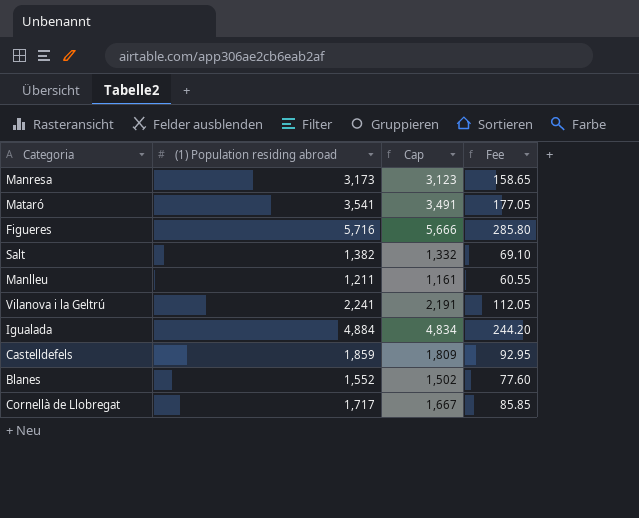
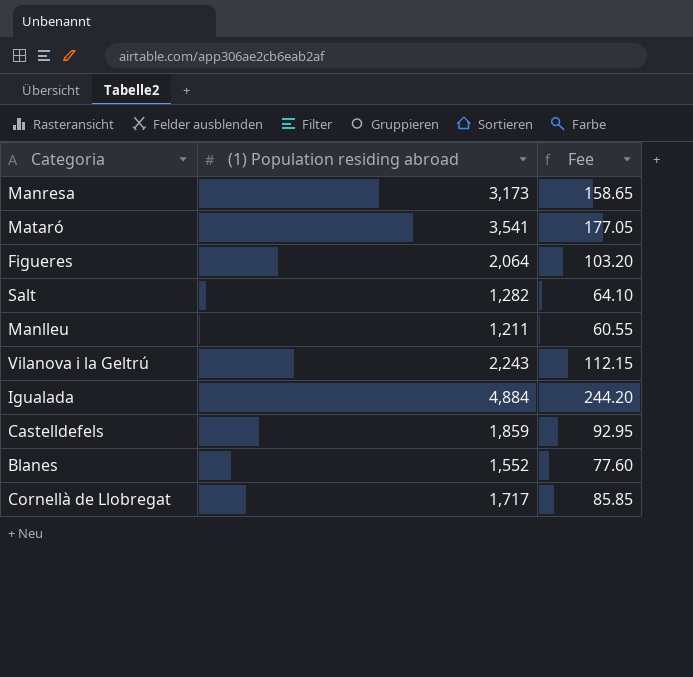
column Cap | formula: [(1) Population residing abroad] - 50 -> none
Figueres | (1) Population residing abroad: 5,716 -> 2,064
Figueres | Fee: 285.80 -> 103.20
Salt | (1) Population residing abroad: 1,382 -> 1,282
Salt | Fee: 69.10 -> 64.10
Vilanova i la Geltrú | (1) Population residing abroad: 2,241 -> 2,243
Vilanova i la Geltrú | Fee: 112.05 -> 112.15

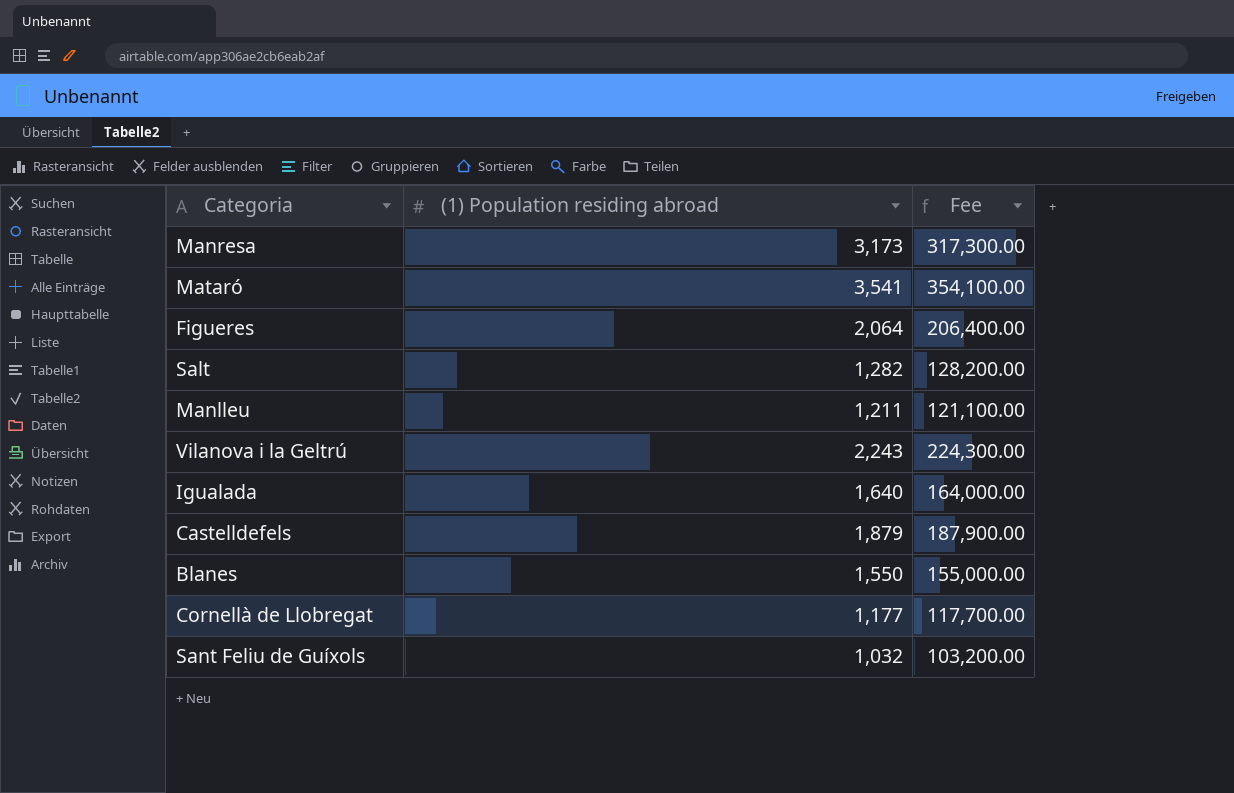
column Fee | formula: [(1) Population residing abroad] * 0.05 -> [(1) Population residing abroad] * 100
Igualada | (1) Population residing abroad: 4,884 -> 1,640
Castelldefels | (1) Population residing abroad: 1,859 -> 1,879
Blanes | (1) Population residing abroad: 1,552 -> 1,550
Cornellà de Llobregat | (1) Population residing abroad: 1,717 -> 1,177
row Sant Feliu de Guíxols: none -> 1,032 | 103,200.00

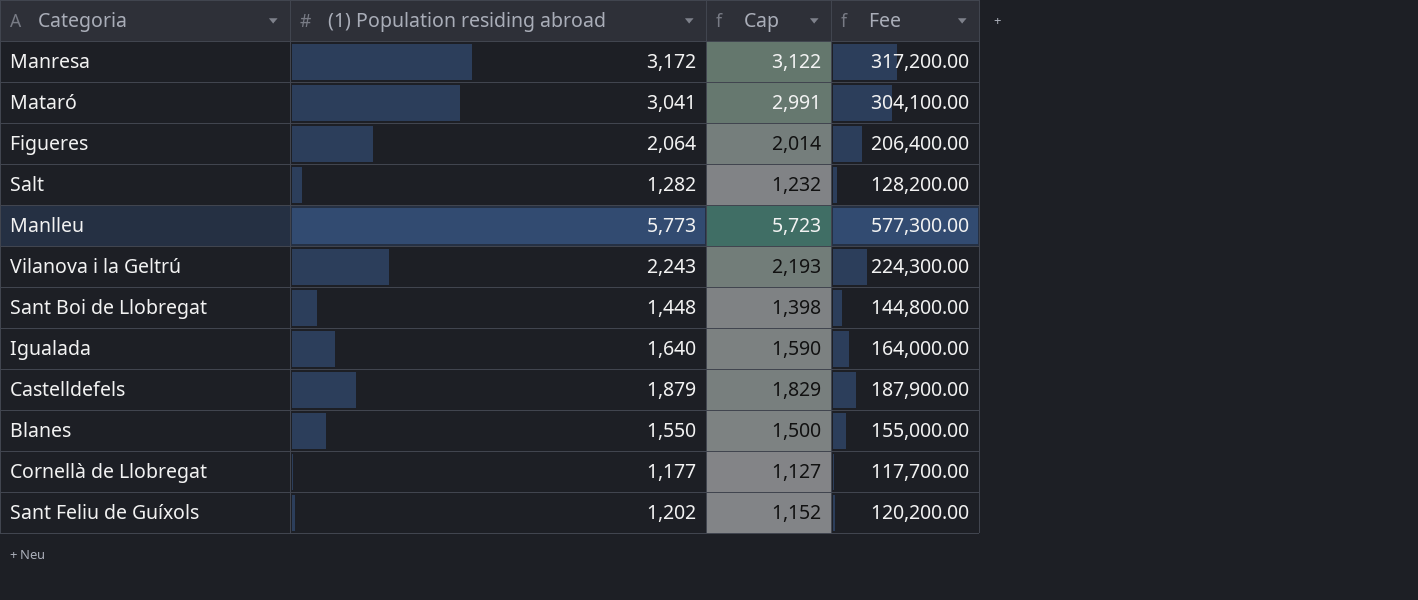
column Cap | formula: none -> [(1) Population residing abroad] - 50
Manresa | (1) Population residing abroad: 3,173 -> 3,172
Manresa | Fee: 317,300.00 -> 317,200.00
Mataró | (1) Population residing abroad: 3,541 -> 3,041
Mataró | Fee: 354,100.00 -> 304,100.00
Manlleu | (1) Population residing abroad: 1,211 -> 5,773
Manlleu | Fee: 121,100.00 -> 577,300.00
row Sant Boi de Llobregat: none -> 1,448 | 1,398 | 144,800.00
Sant Feliu de Guíxols | (1) Population residing abroad: 1,032 -> 1,202
Sant Feliu de Guíxols | Fee: 103,200.00 -> 120,200.00

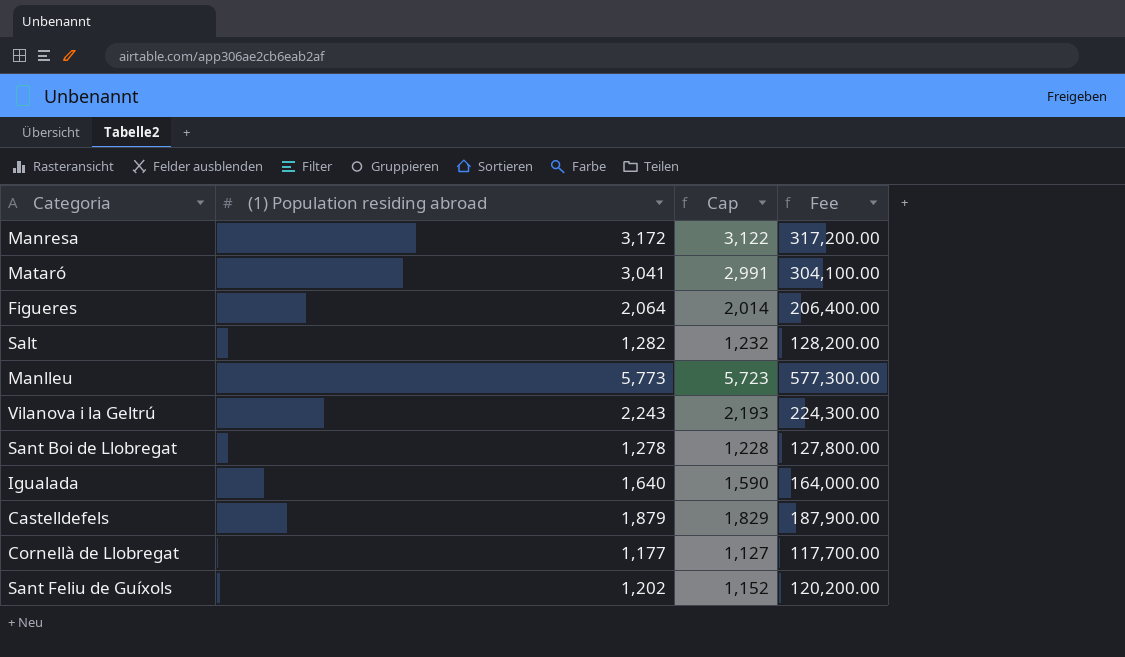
row Blanes: 1,550 | 1,500 | 155,000.00 -> none
Sant Boi de Llobregat | (1) Population residing abroad: 1,448 -> 1,278
Sant Boi de Llobregat | Cap: 1,398 -> 1,228
Sant Boi de Llobregat | Fee: 144,800.00 -> 127,800.00

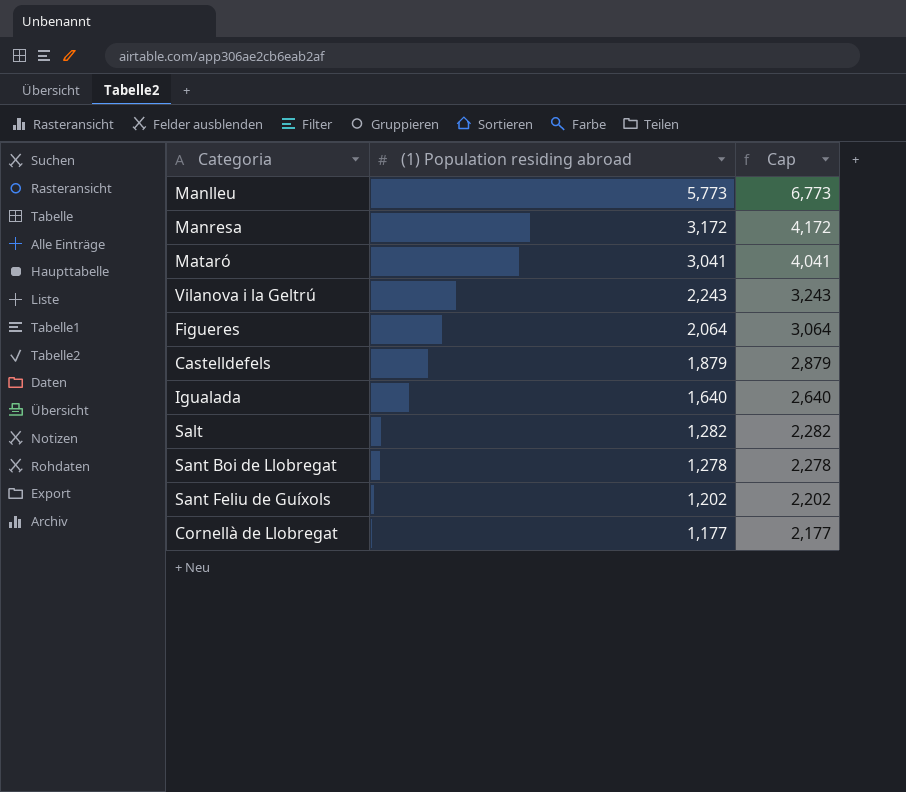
row order: none -> (1) Population residing abroad descending
column Fee | formula: [(1) Population residing abroad] * 100 -> none
column Cap | formula: [(1) Population residing abroad] - 50 -> [(1) Population residing abroad] + 1000

